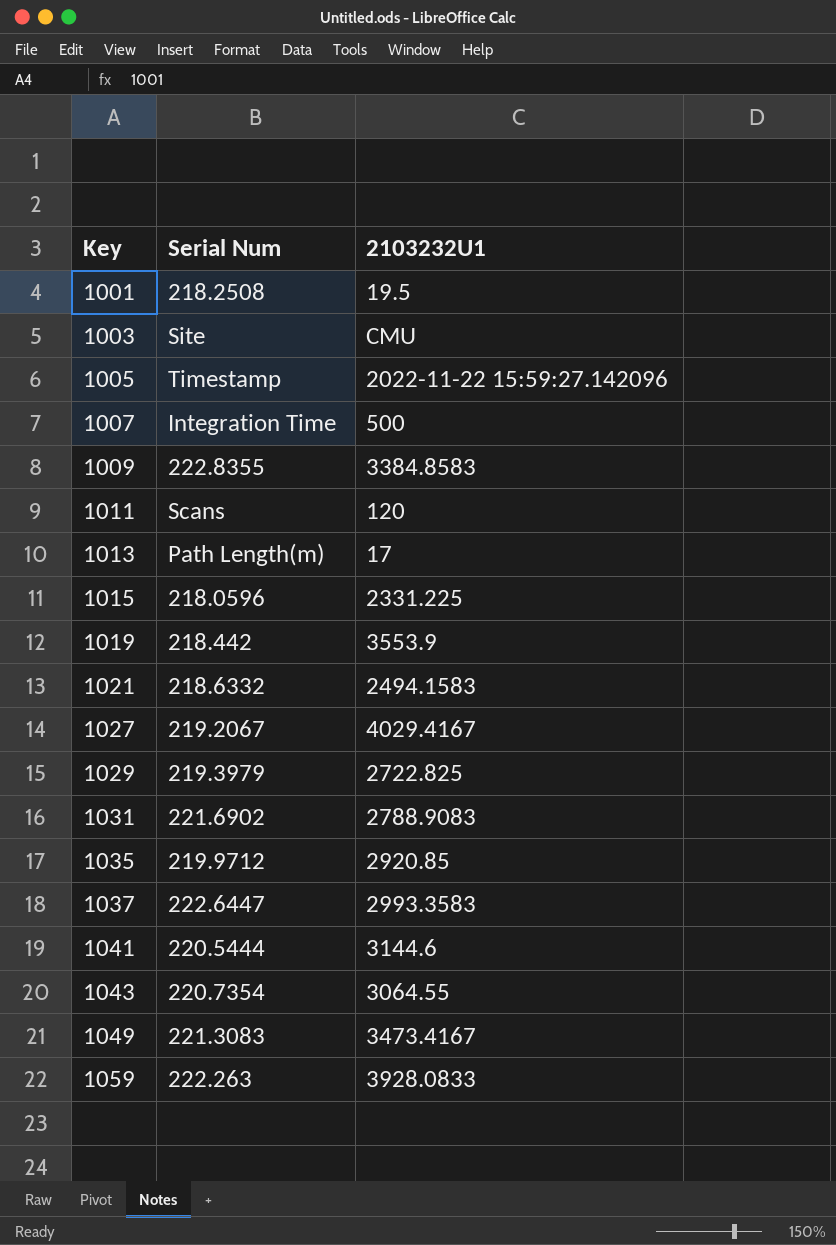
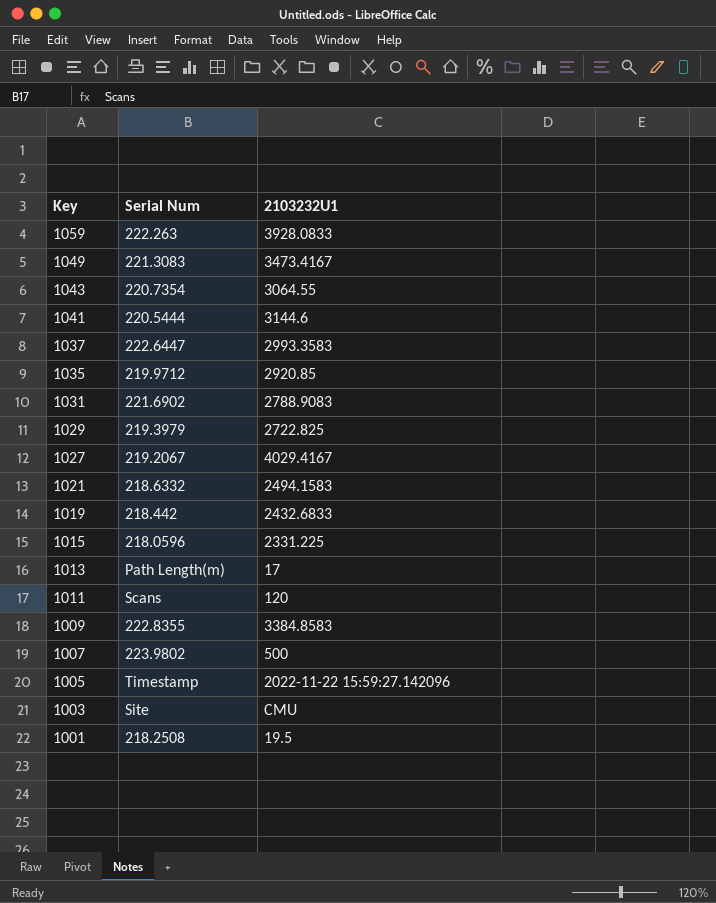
row order: Key ascending -> Key descending
1019 | 2103232U1: 3553.9 -> 2432.6833
1007 | Serial Num: Integration Time -> 223.9802

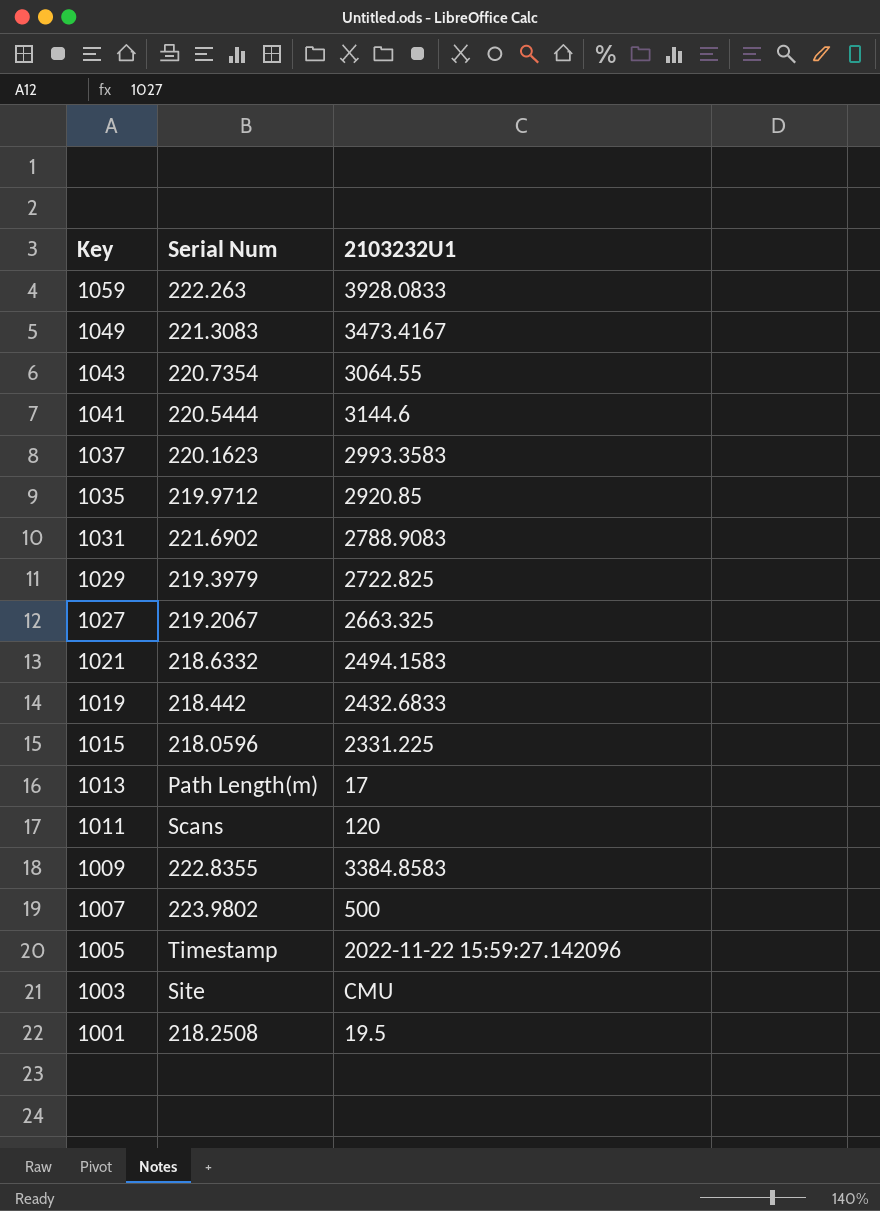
1037 | Serial Num: 222.6447 -> 220.1623
1027 | 2103232U1: 4029.4167 -> 2663.325

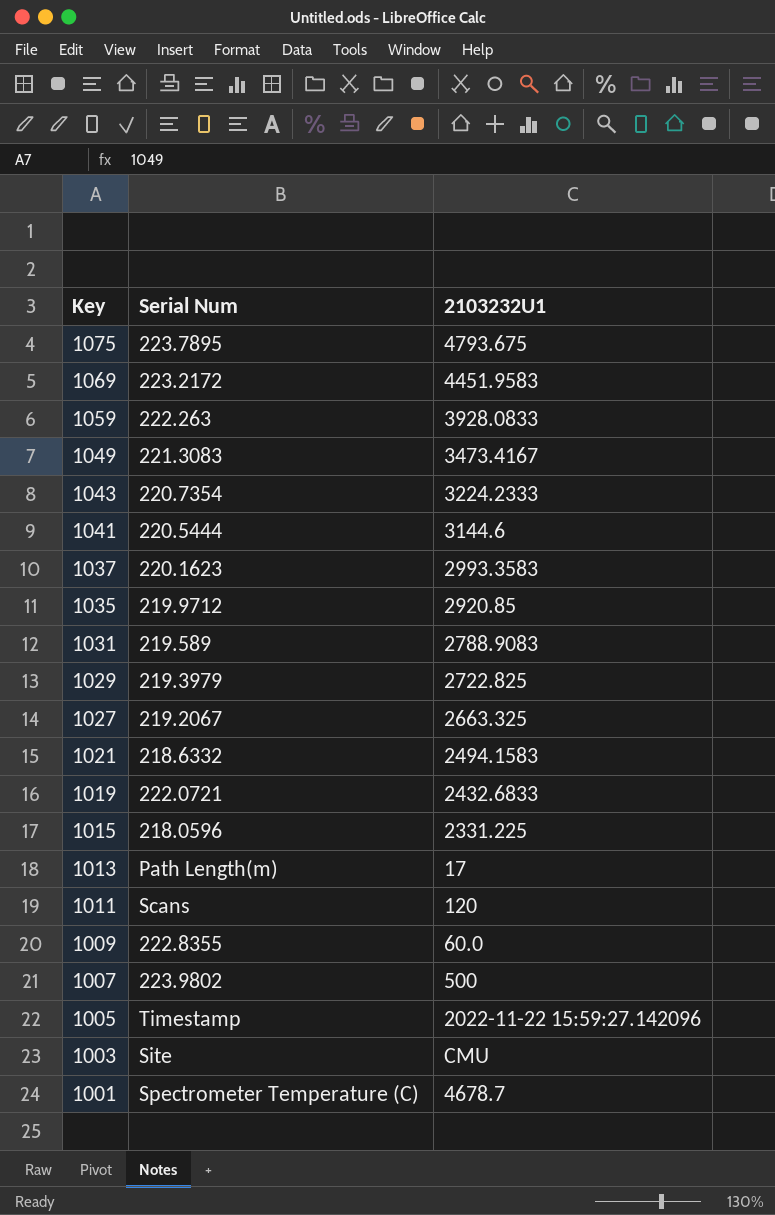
row 1075: none -> 223.7895 | 4793.675
row 1069: none -> 223.2172 | 4451.9583
1043 | 2103232U1: 3064.55 -> 3224.2333
1031 | Serial Num: 221.6902 -> 219.589
1019 | Serial Num: 218.442 -> 222.0721
1009 | 2103232U1: 3384.8583 -> 60.0
1001 | Serial Num: 218.2508 -> Spectrometer Temperature (C)
1001 | 2103232U1: 19.5 -> 4678.7

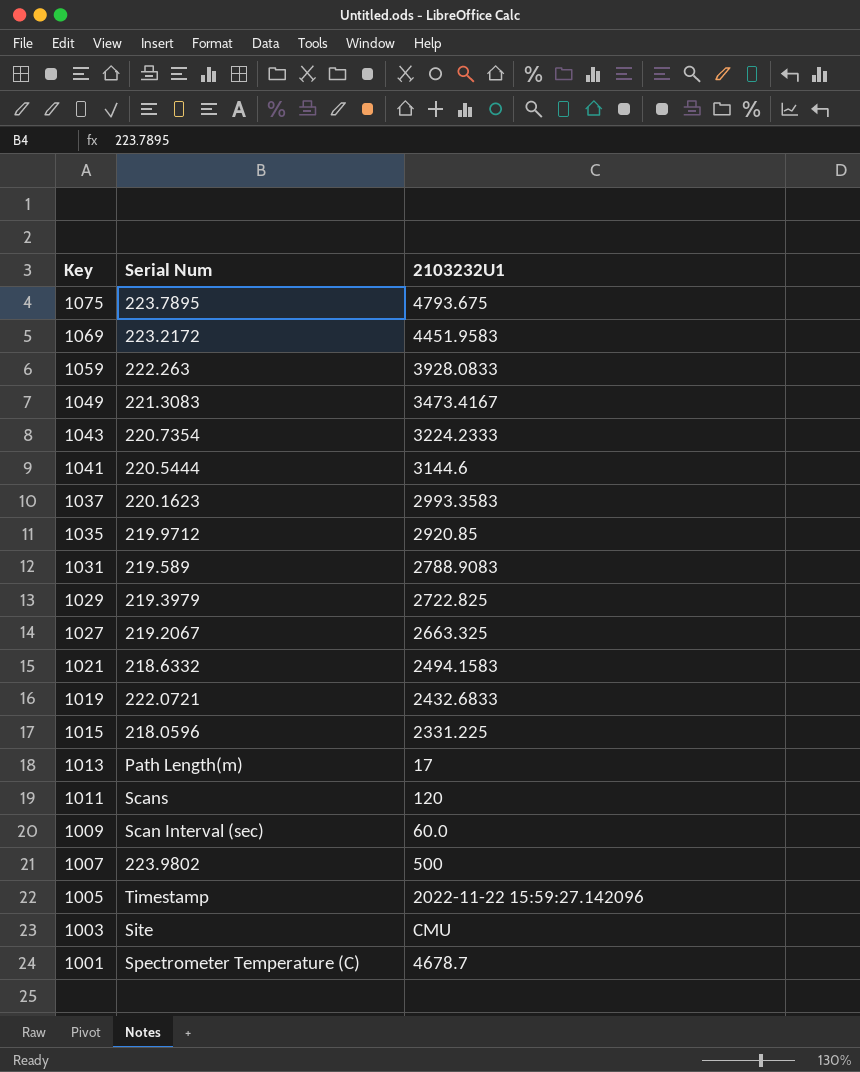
1009 | Serial Num: 222.8355 -> Scan Interval (sec)

